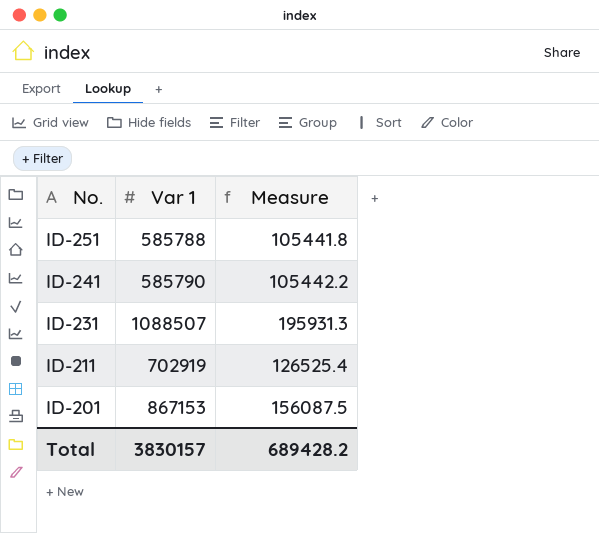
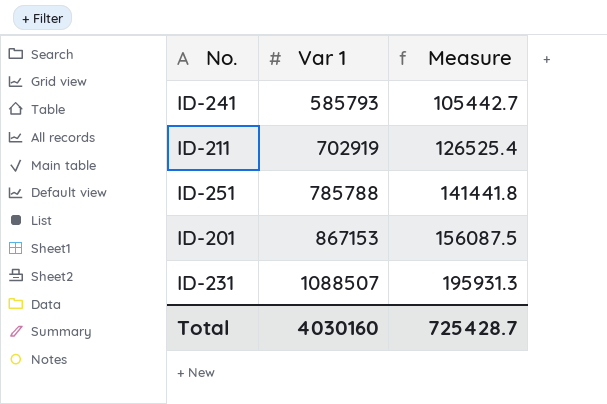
row order: No. descending -> Var 1 ascending
ID-241 | Var 1: 585790 -> 585793
ID-241 | Measure: 105442.2 -> 105442.7
ID-251 | Var 1: 585788 -> 785788
ID-251 | Measure: 105441.8 -> 141441.8
Total | Var 1: 3830157 -> 4030160
Total | Measure: 689428.2 -> 725428.7

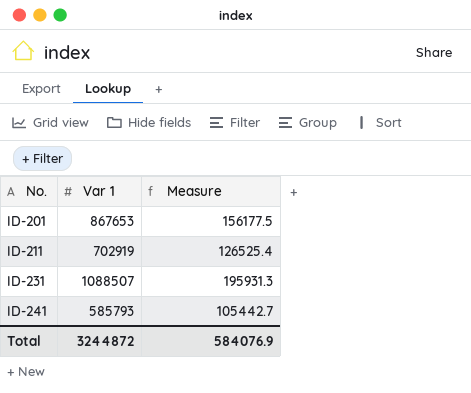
row order: Var 1 ascending -> No. ascending
row ID-251: 785788 | 141441.8 -> none
ID-201 | Var 1: 867153 -> 867653
ID-201 | Measure: 156087.5 -> 156177.5
Total | Var 1: 4030160 -> 3244872
Total | Measure: 725428.7 -> 584076.9

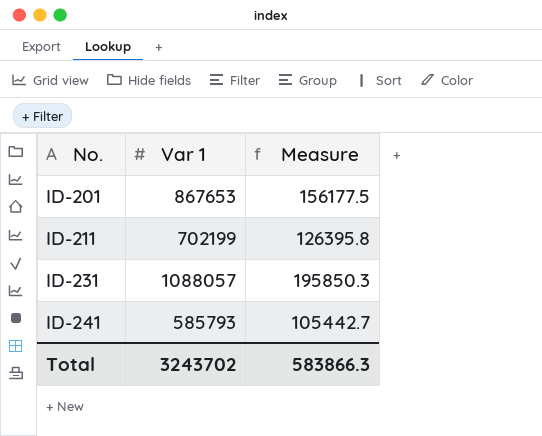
ID-211 | Var 1: 702919 -> 702199
ID-211 | Measure: 126525.4 -> 126395.8
ID-231 | Var 1: 1088507 -> 1088057
ID-231 | Measure: 195931.3 -> 195850.3
Total | Var 1: 3244872 -> 3243702
Total | Measure: 584076.9 -> 583866.3

